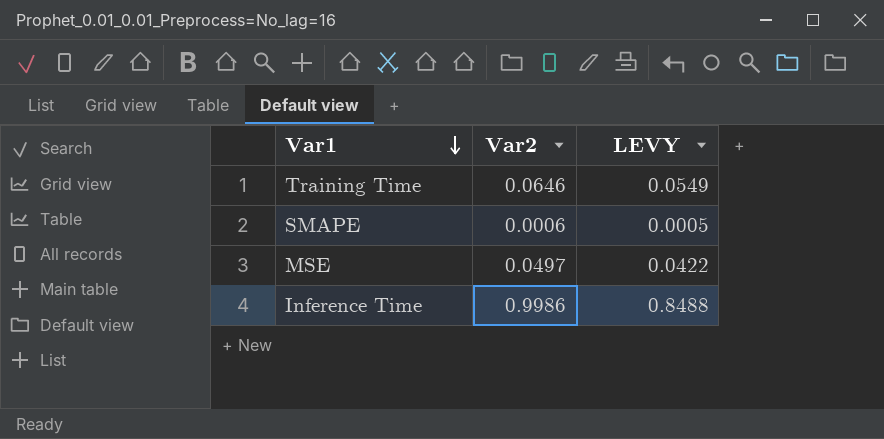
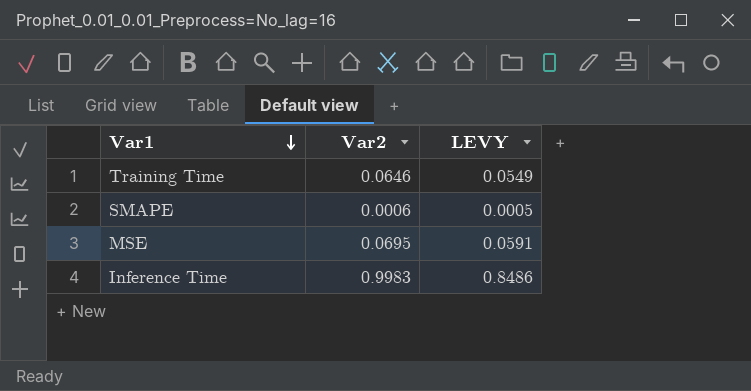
MSE | Var2: 0.0497 -> 0.0695
MSE | LEVY: 0.0422 -> 0.0591
Inference Time | Var2: 0.9986 -> 0.9983
Inference Time | LEVY: 0.8488 -> 0.8486

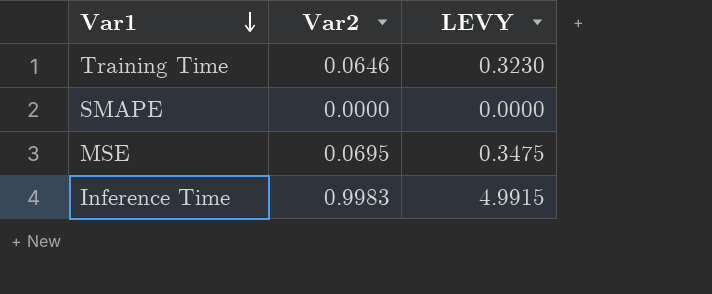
column LEVY | formula: [Var2] * 0.85 -> [Var2] * 5
SMAPE | Var2: 0.0006 -> 0.0000

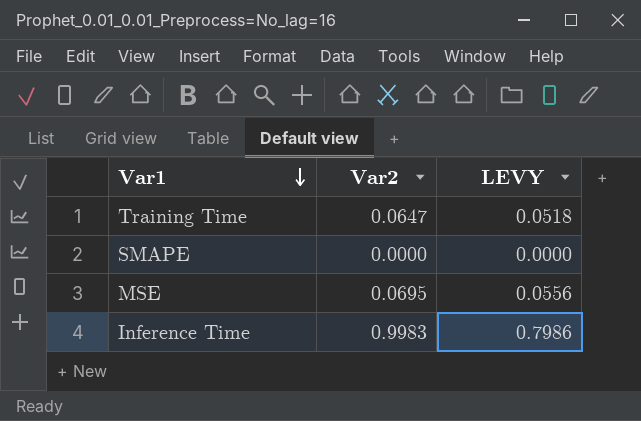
column LEVY | formula: [Var2] * 5 -> [Var2] * 0.8
Training Time | Var2: 0.0646 -> 0.0647

